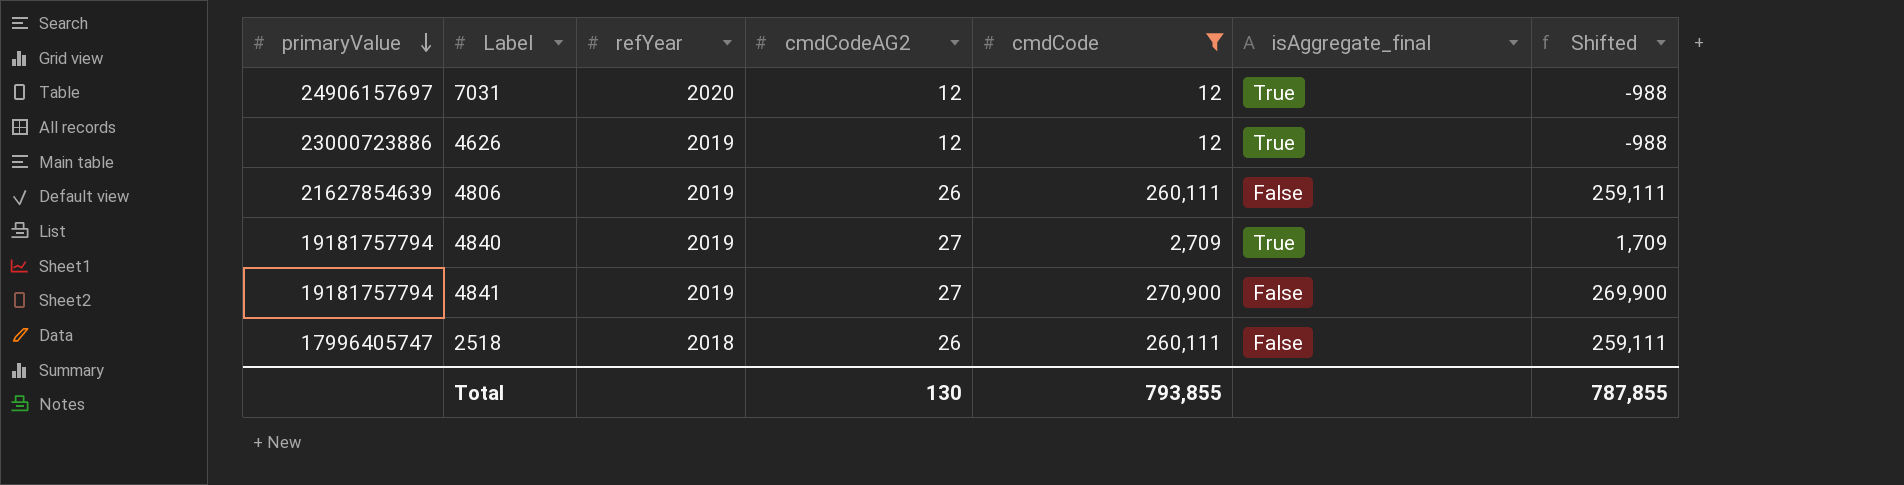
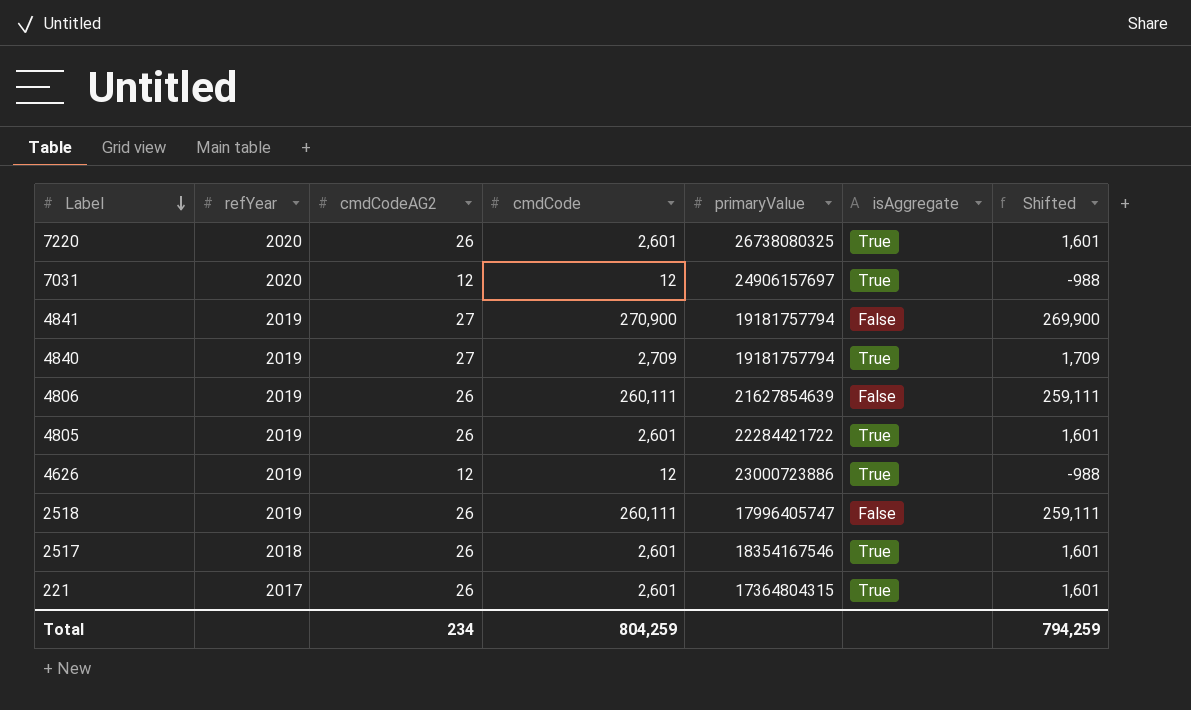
filter: cmdCode != 2,601 -> none
row order: primaryValue descending -> Label descending
column primaryValue | position: 1 -> 5
column name: isAggregate_final -> isAggregate
2518 | refYear: 2018 -> 2019
Total | cmdCodeAG2: 130 -> 234
Total | cmdCode: 793,855 -> 804,259
Total | Shifted: 787,855 -> 794,259

